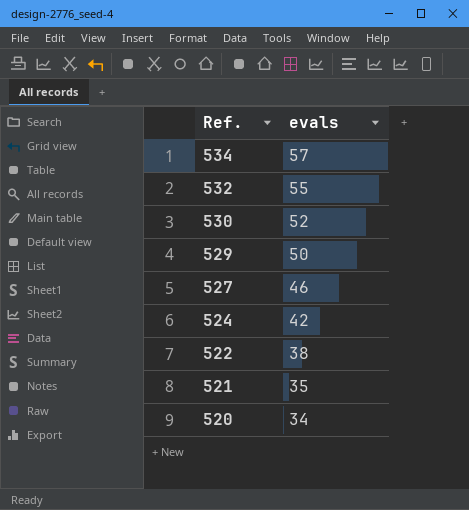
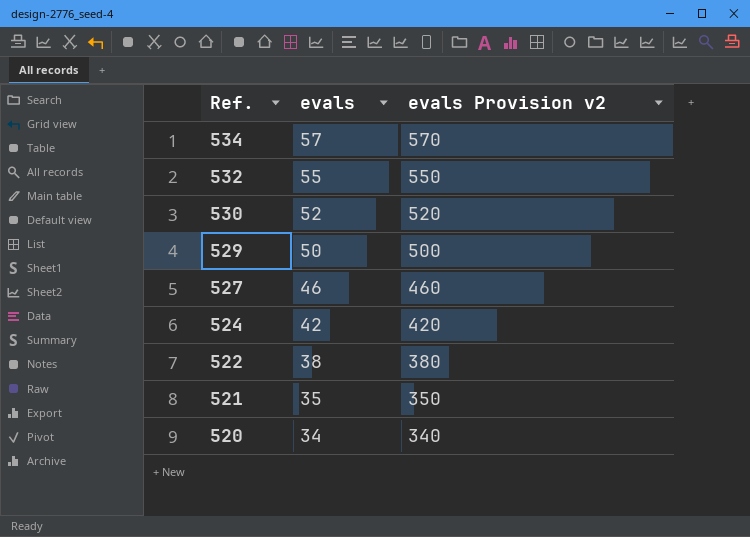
column evals Provision v2 | formula: none -> [evals] * 10

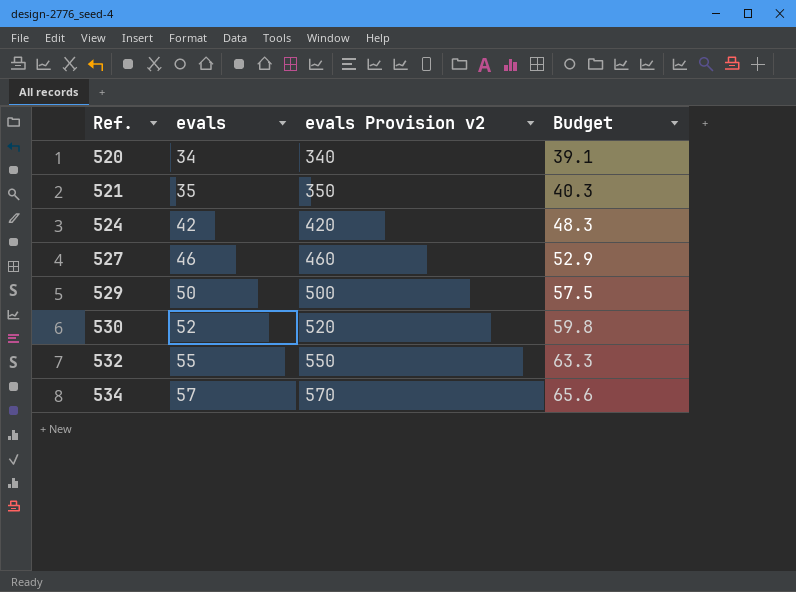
row order: Ref. descending -> Ref. ascending
column Budget | formula: none -> [evals] * 1.15
row 522: 38 | 380 -> none

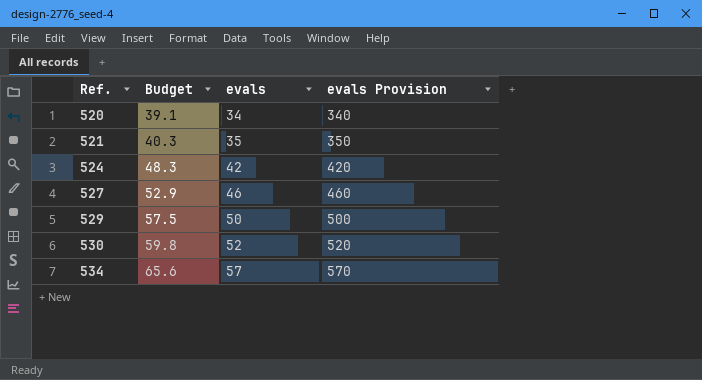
column Budget | position: 4 -> 2
column name: evals Provision v2 -> evals Provision
row 532: 55 | 550 | 63.3 -> none

